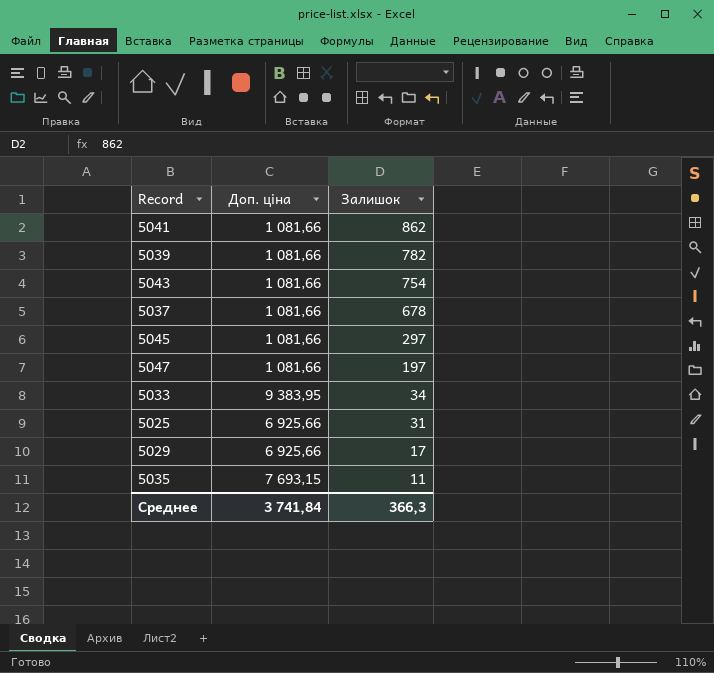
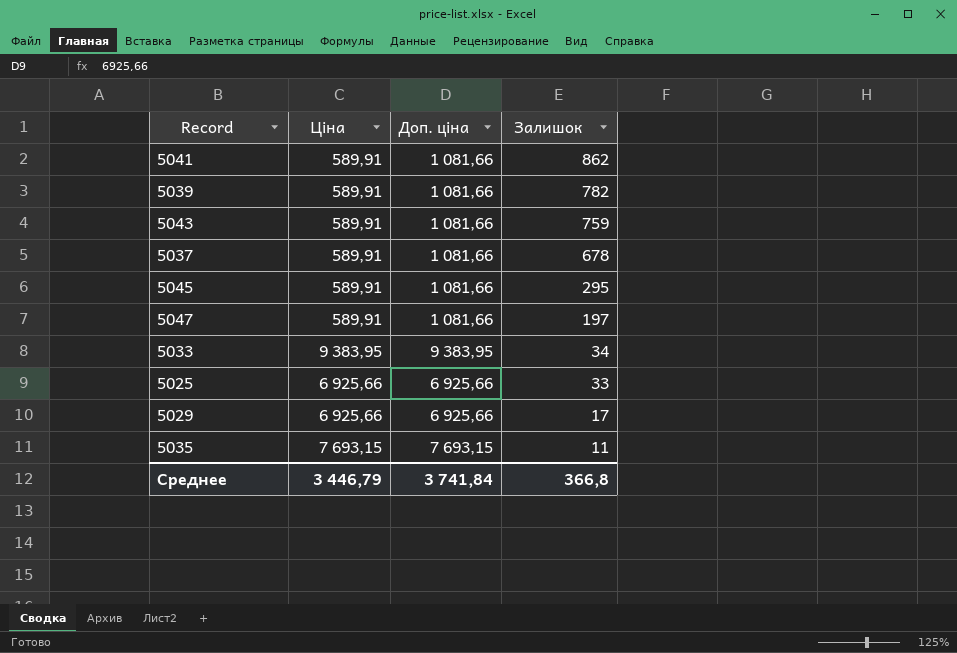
column Ціна | position: none -> 2
5043 | Залишок: 754 -> 759
5045 | Залишок: 297 -> 295
5025 | Залишок: 31 -> 33
Среднее | Залишок: 366,3 -> 366,8

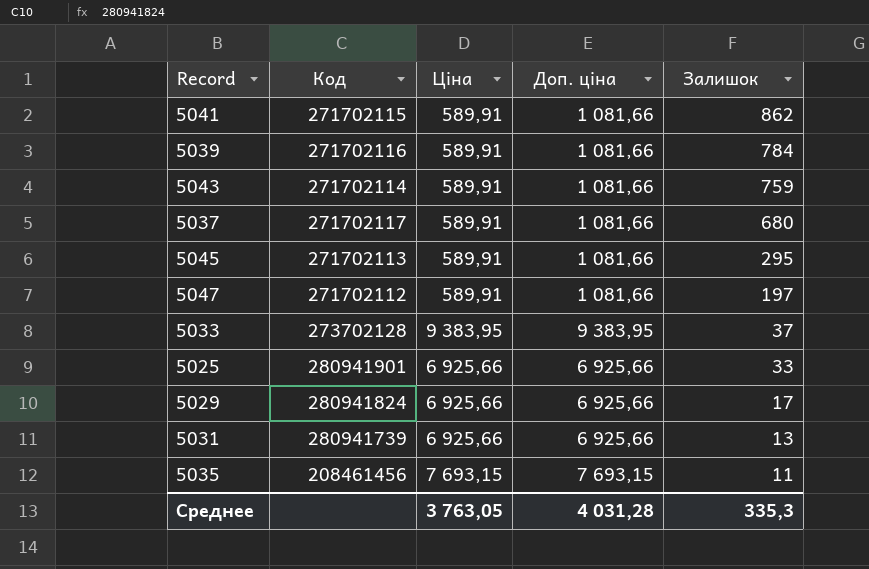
column Код | position: none -> 2
5039 | Залишок: 782 -> 784
5037 | Залишок: 678 -> 680
5033 | Залишок: 34 -> 37
row 5031: none -> 280941739 | 6 925,66 | 6 925,66 | 13
Среднее | Ціна: 3 446,79 -> 3 763,05
Среднее | Доп. ціна: 3 741,84 -> 4 031,28
Среднее | Залишок: 366,8 -> 335,3

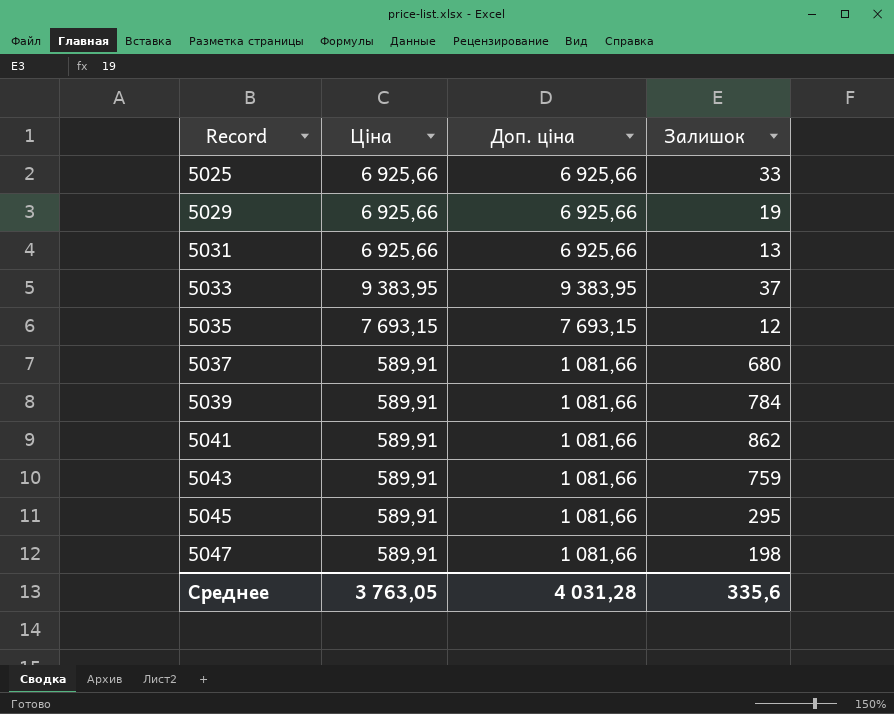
row order: Залишок descending -> Record ascending
column Код | position: 2 -> none
5029 | Залишок: 17 -> 19
5035 | Залишок: 11 -> 12
5047 | Залишок: 197 -> 198
Среднее | Залишок: 335,3 -> 335,6

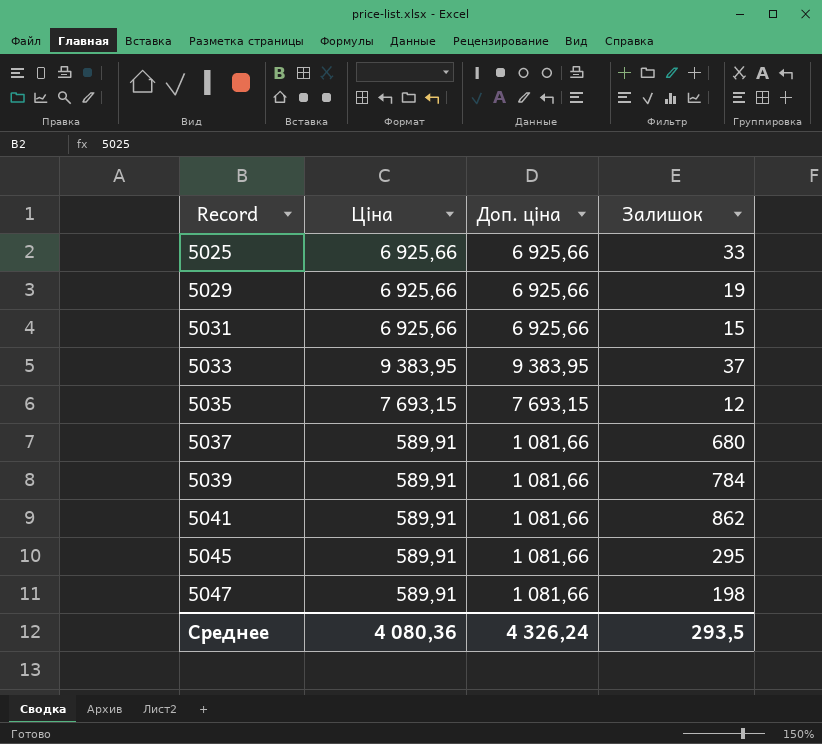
row 5043: 589,91 | 1 081,66 | 759 -> none
5031 | Залишок: 13 -> 15
Среднее | Ціна: 3 763,05 -> 4 080,36
Среднее | Доп. ціна: 4 031,28 -> 4 326,24
Среднее | Залишок: 335,6 -> 293,5

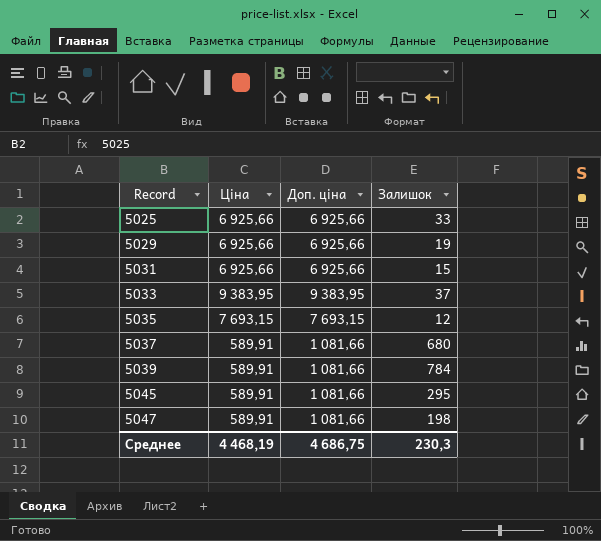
row 5041: 589,91 | 1 081,66 | 862 -> none
Среднее | Ціна: 4 080,36 -> 4 468,19
Среднее | Доп. ціна: 4 326,24 -> 4 686,75
Среднее | Залишок: 293,5 -> 230,3

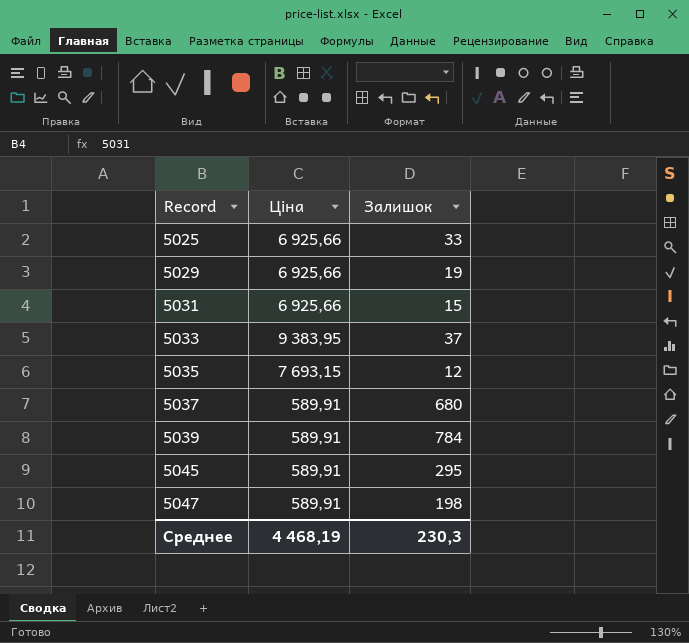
column Доп. ціна | position: 3 -> none

